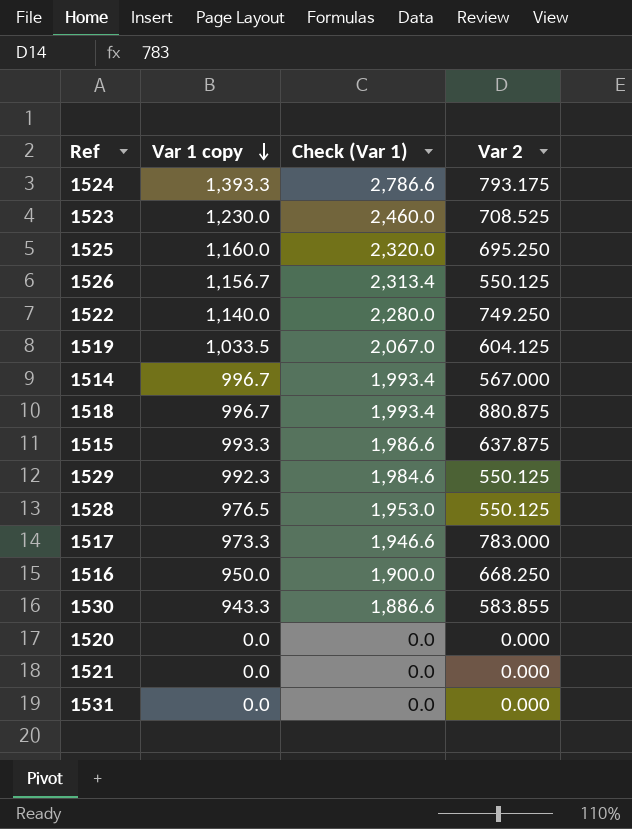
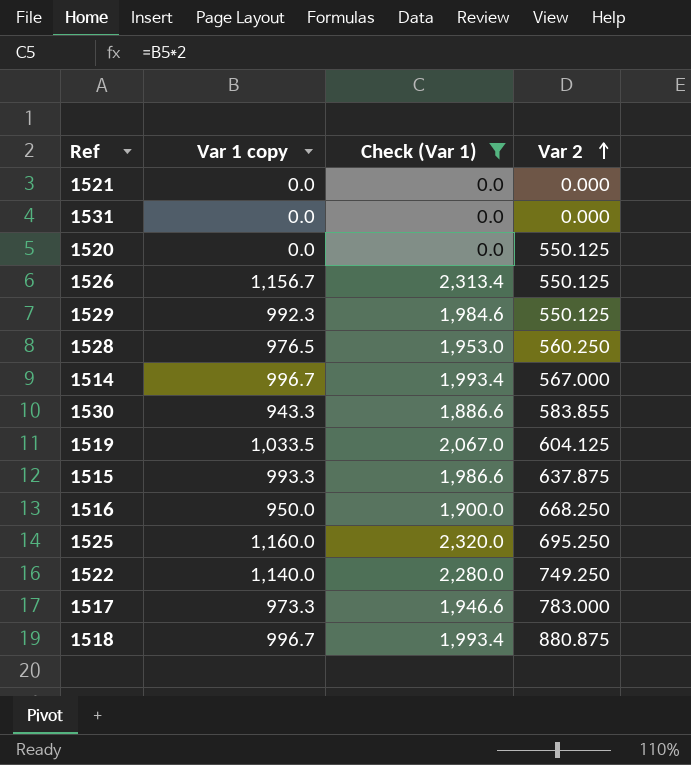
filter: none -> Check (Var 1) <= 2,320.0
row order: Var 1 copy descending -> Var 2 ascending
1520 | Var 2: 0.000 -> 550.125
1528 | Var 2: 550.125 -> 560.250

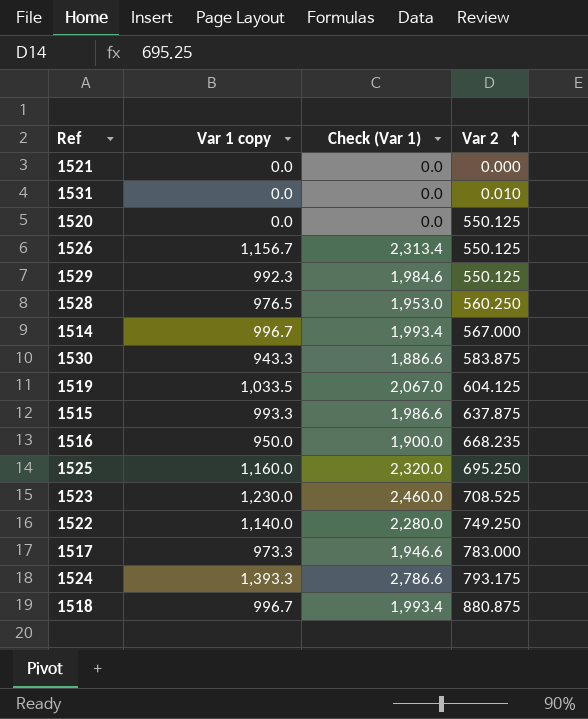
filter: Check (Var 1) <= 2,320.0 -> none
1531 | Var 2: 0.000 -> 0.010
1530 | Var 2: 583.855 -> 583.875
1516 | Var 2: 668.250 -> 668.235

